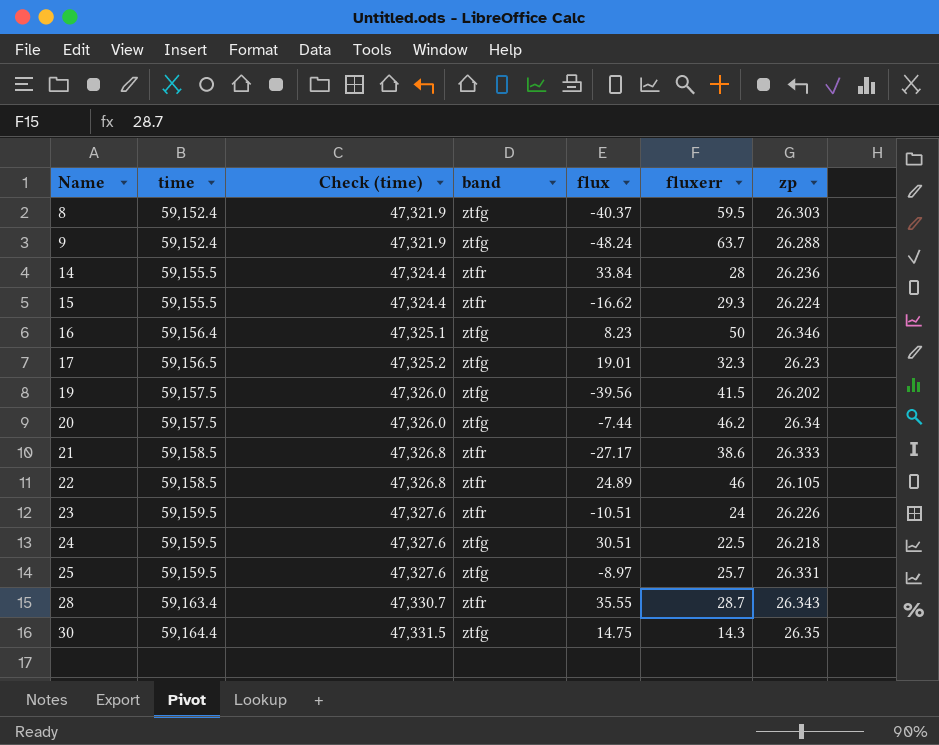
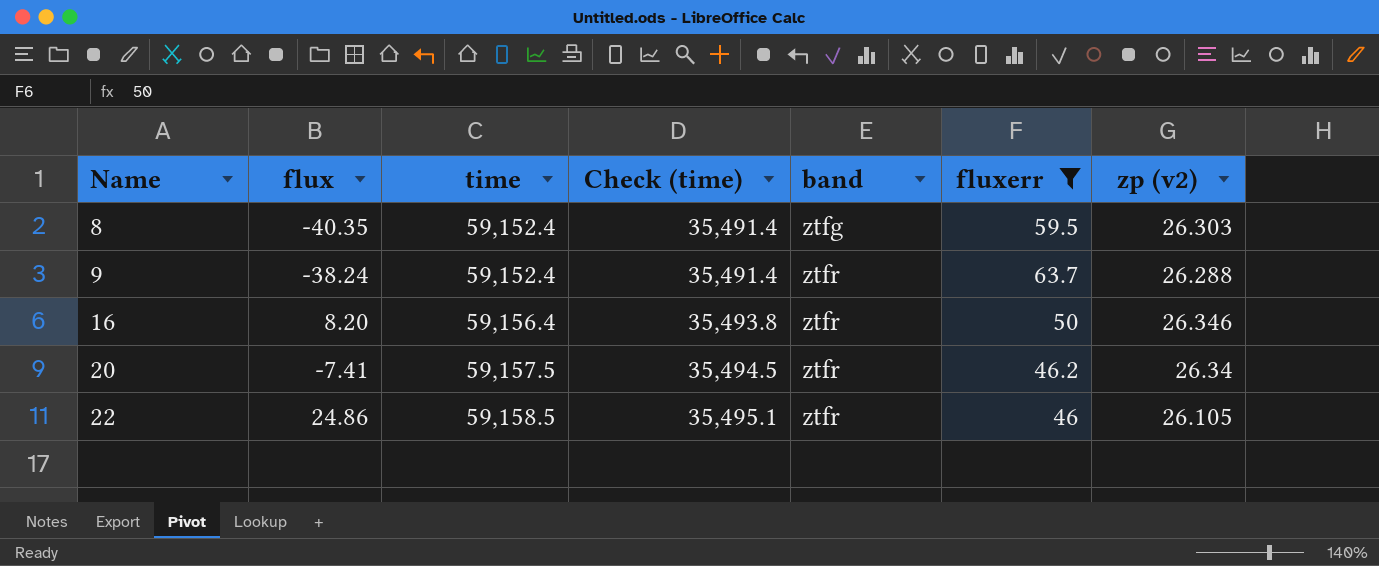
filter: none -> fluxerr >= 46
column flux | position: 5 -> 2
column Check (time) | formula: [time] * 0.8 -> [time] * 0.6
column name: zp -> zp (v2)
8 | flux: -40.37 -> -40.35
9 | flux: -48.24 -> -38.24
9 | band: ztfg -> ztfr
16 | flux: 8.23 -> 8.20
16 | band: ztfg -> ztfr
20 | flux: -7.44 -> -7.41
20 | band: ztfg -> ztfr
22 | flux: 24.89 -> 24.86

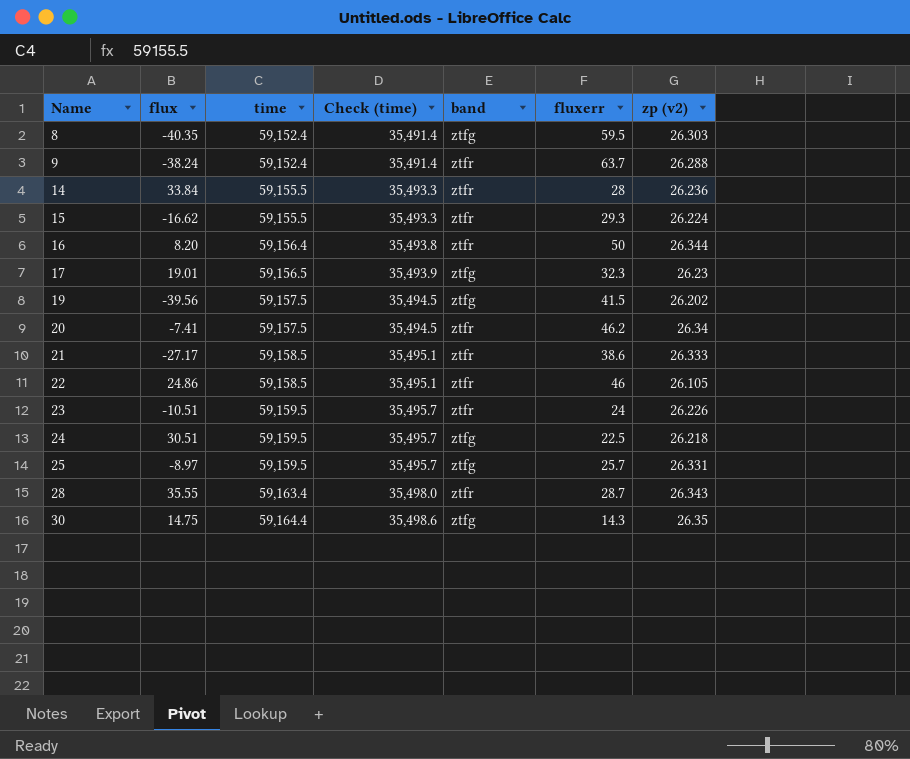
filter: fluxerr >= 46 -> none
16 | zp (v2): 26.346 -> 26.344

